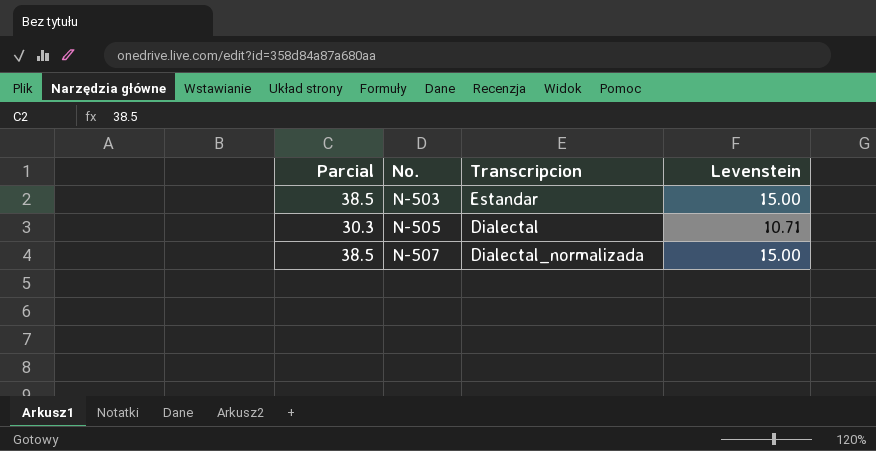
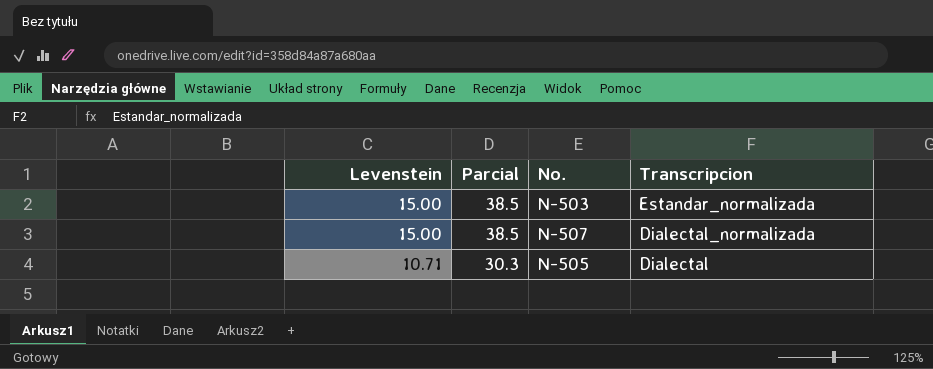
row order: No. ascending -> Levenstein descending
column Levenstein | position: 4 -> 1
N-503 | Transcripcion: Estandar -> Estandar_normalizada

